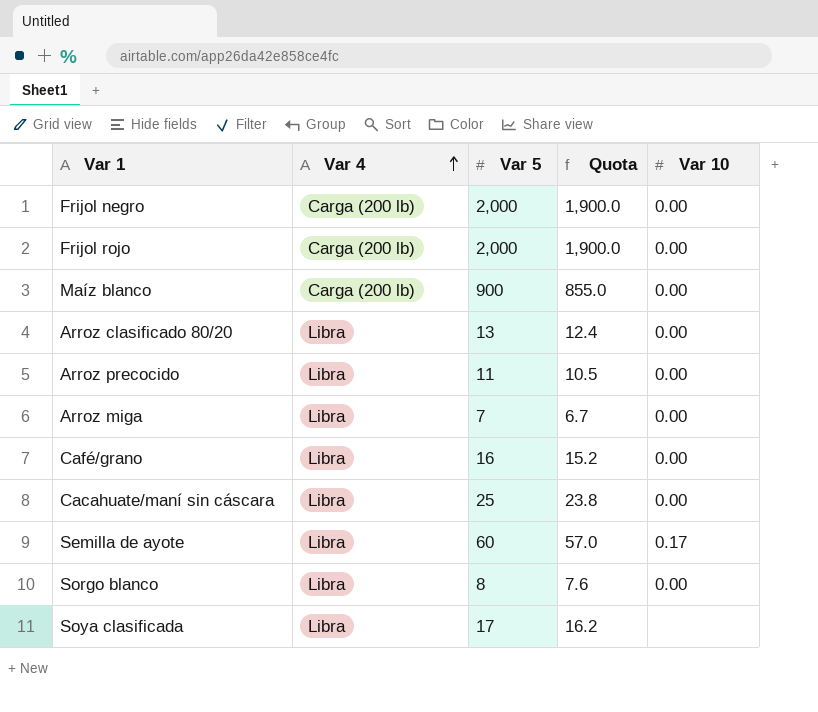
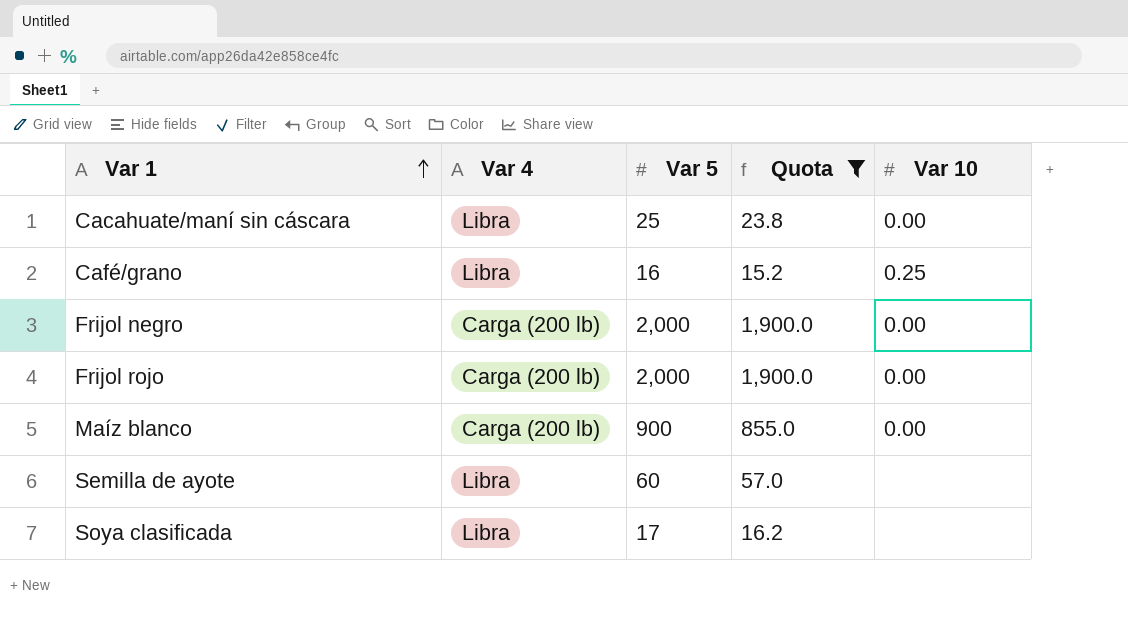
filter: none -> Quota >= 15.2
row order: Var 4 ascending -> Var 1 ascending
Café/grano | Var 10: 0.00 -> 0.25
Semilla de ayote | Var 10: 0.17 -> none

